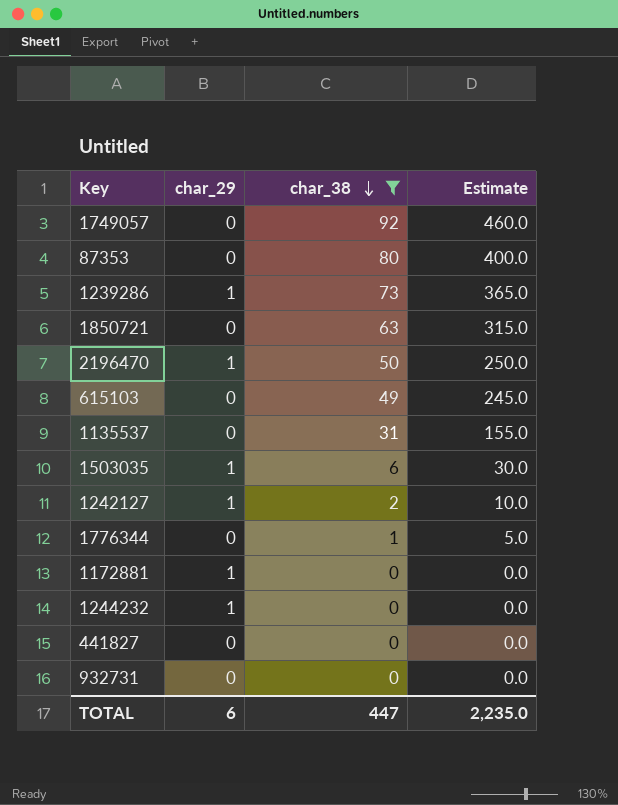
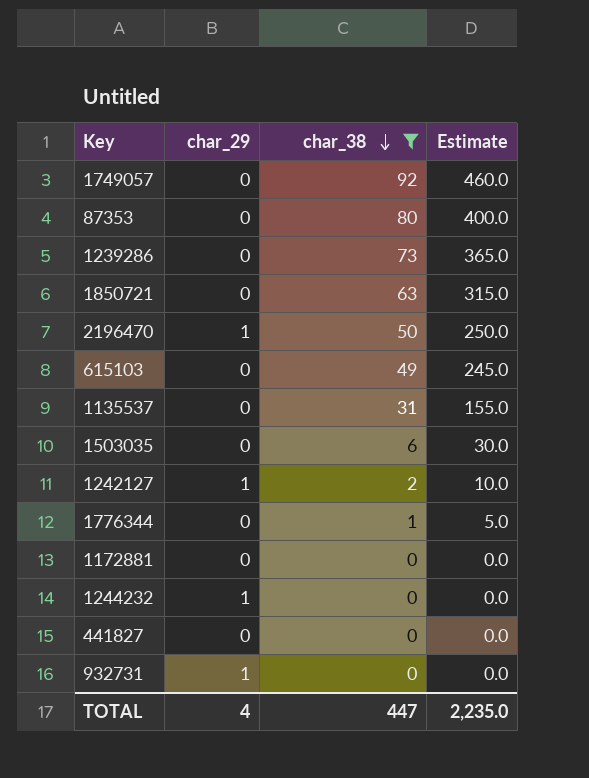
1239286 | char_29: 1 -> 0
1503035 | char_29: 1 -> 0
1172881 | char_29: 1 -> 0
932731 | char_29: 0 -> 1
TOTAL | char_29: 6 -> 4

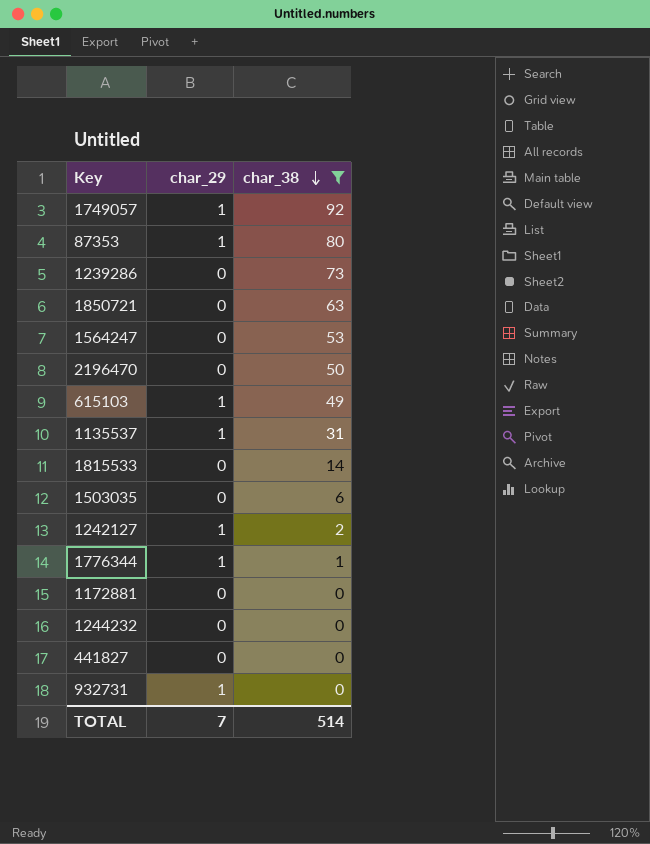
column Estimate | formula: [char_38] * 5 -> none
1749057 | char_29: 0 -> 1
87353 | char_29: 0 -> 1
row 1564247: none -> 0 | 53
2196470 | char_29: 1 -> 0
615103 | char_29: 0 -> 1
1135537 | char_29: 0 -> 1
row 1815533: none -> 0 | 14
1776344 | char_29: 0 -> 1
1244232 | char_29: 1 -> 0
TOTAL | char_29: 4 -> 7
TOTAL | char_38: 447 -> 514

